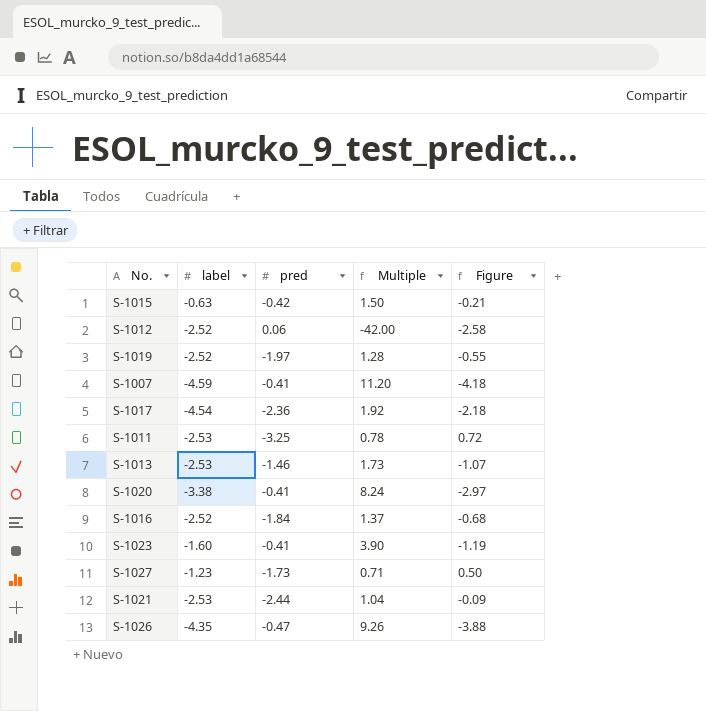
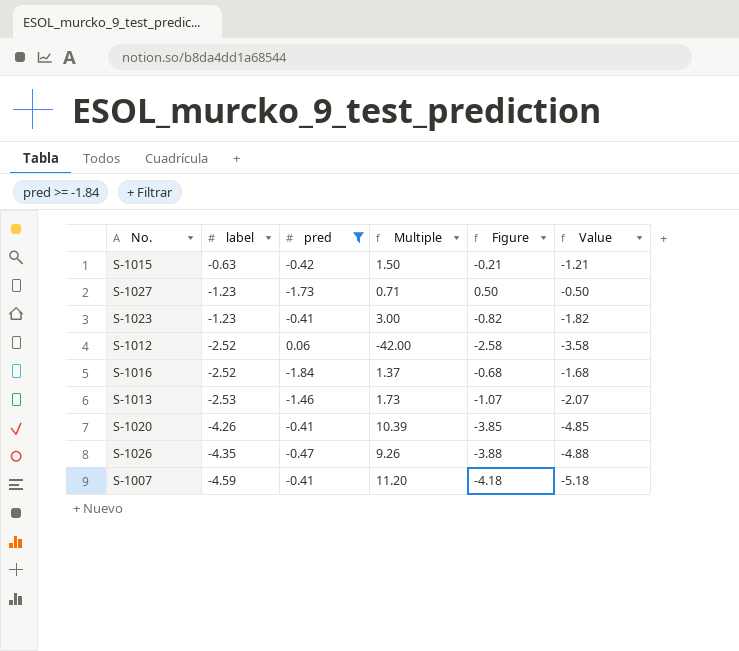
filter: none -> pred >= -1.84
row order: none -> label descending
column Value | formula: none -> [Figure] - 1
S-1023 | label: -1.60 -> -1.23
S-1023 | Multiple: 3.90 -> 3.00
S-1023 | Figure: -1.19 -> -0.82
S-1020 | label: -3.38 -> -4.26
S-1020 | Multiple: 8.24 -> 10.39
S-1020 | Figure: -2.97 -> -3.85

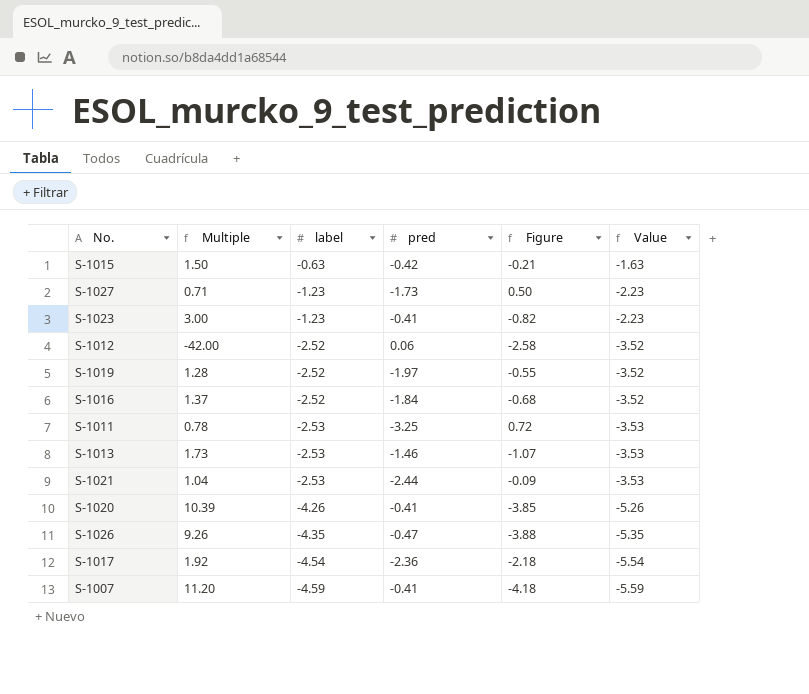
filter: pred >= -1.84 -> none
column Multiple | position: 4 -> 2
column Value | formula: [Figure] - 1 -> [label] - 1

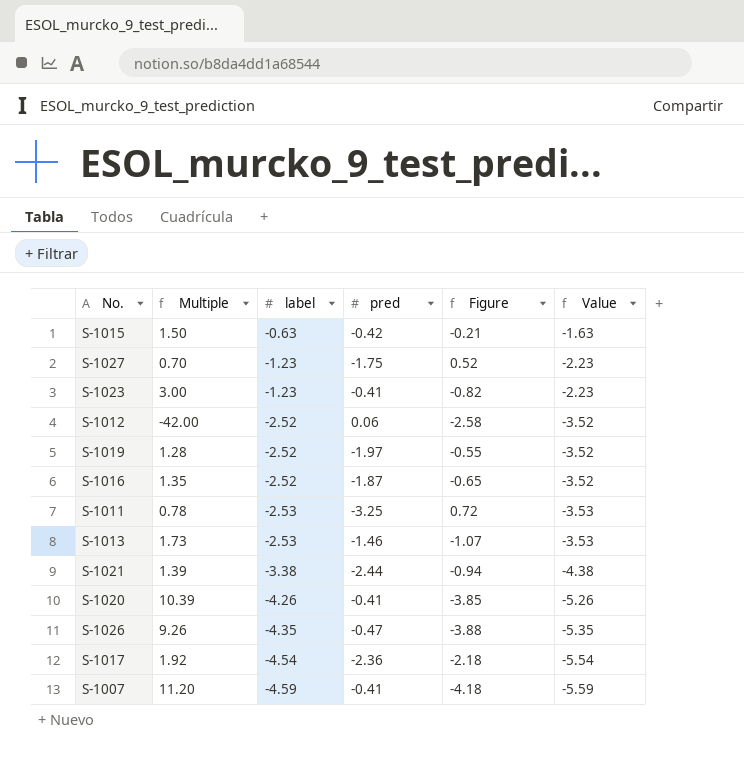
S-1027 | Multiple: 0.71 -> 0.70
S-1027 | pred: -1.73 -> -1.75
S-1027 | Figure: 0.50 -> 0.52
S-1016 | Multiple: 1.37 -> 1.35
S-1016 | pred: -1.84 -> -1.87
S-1016 | Figure: -0.68 -> -0.65
S-1021 | Multiple: 1.04 -> 1.39
S-1021 | label: -2.53 -> -3.38
S-1021 | Figure: -0.09 -> -0.94
S-1021 | Value: -3.53 -> -4.38

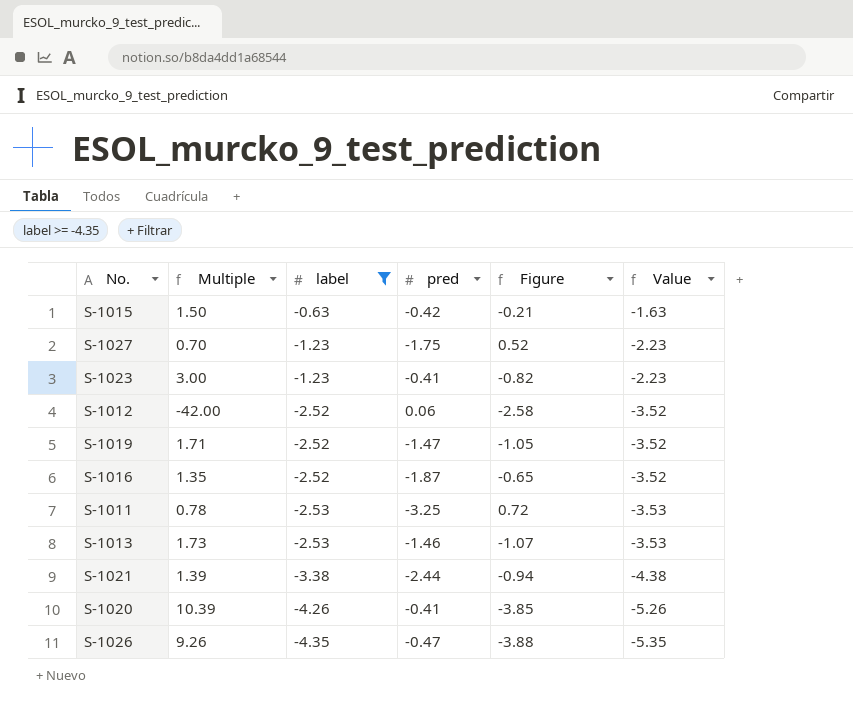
filter: none -> label >= -4.35
S-1019 | Multiple: 1.28 -> 1.71
S-1019 | pred: -1.97 -> -1.47
S-1019 | Figure: -0.55 -> -1.05

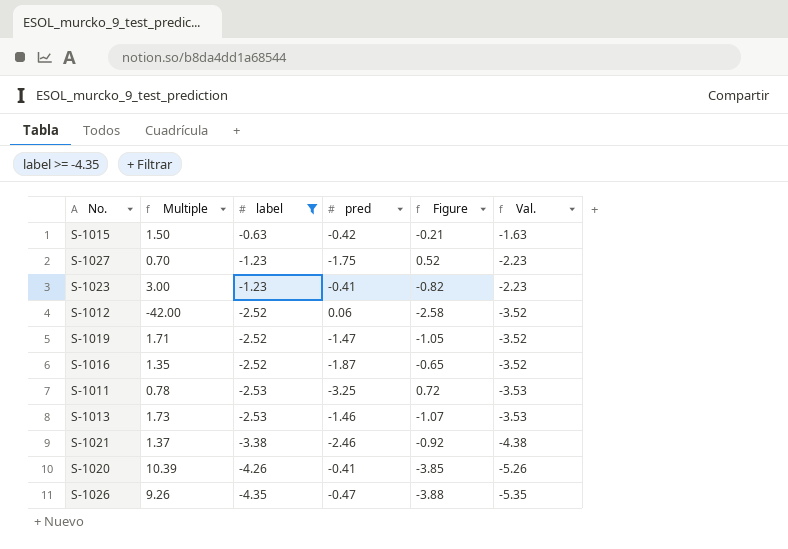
column name: Value -> Val.
S-1021 | Multiple: 1.39 -> 1.37
S-1021 | pred: -2.44 -> -2.46
S-1021 | Figure: -0.94 -> -0.92

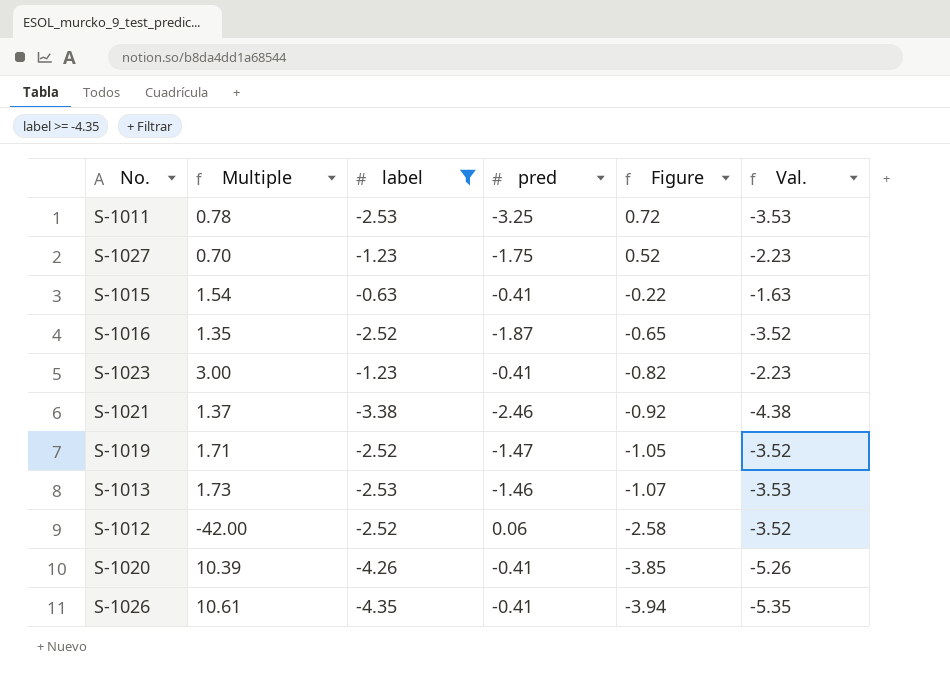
row order: label descending -> Figure descending
S-1015 | Multiple: 1.50 -> 1.54
S-1015 | pred: -0.42 -> -0.41
S-1015 | Figure: -0.21 -> -0.22
S-1026 | Multiple: 9.26 -> 10.61
S-1026 | pred: -0.47 -> -0.41
S-1026 | Figure: -3.88 -> -3.94

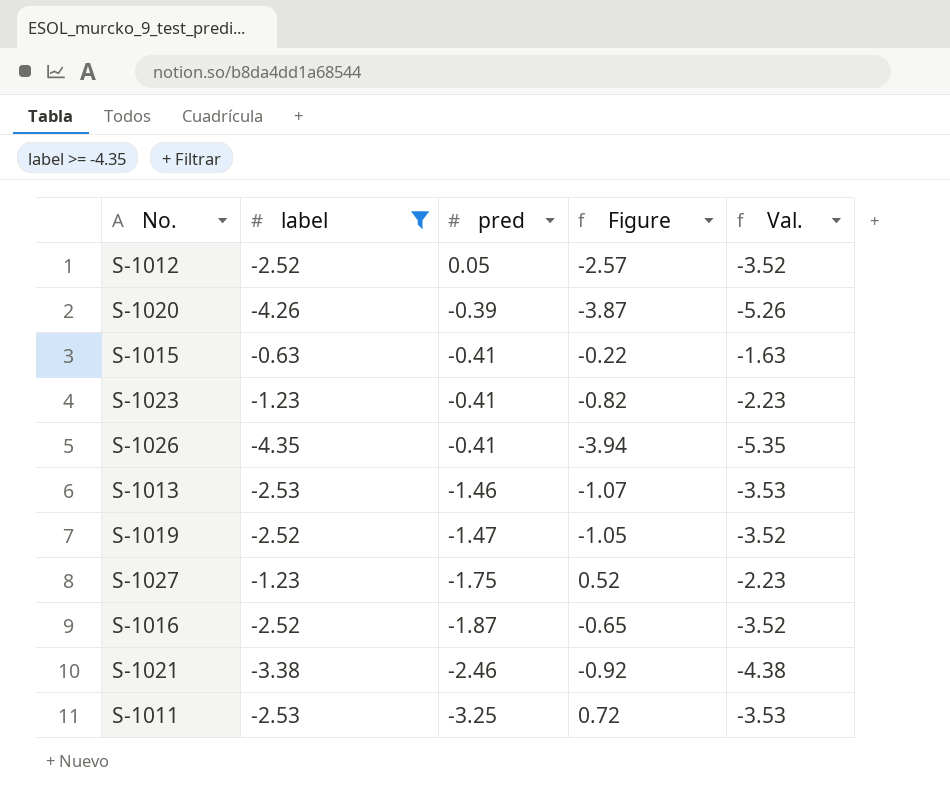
row order: Figure descending -> pred descending
column Multiple | formula: [label] / [pred] -> none
S-1012 | pred: 0.06 -> 0.05
S-1012 | Figure: -2.58 -> -2.57
S-1020 | pred: -0.41 -> -0.39
S-1020 | Figure: -3.85 -> -3.87

